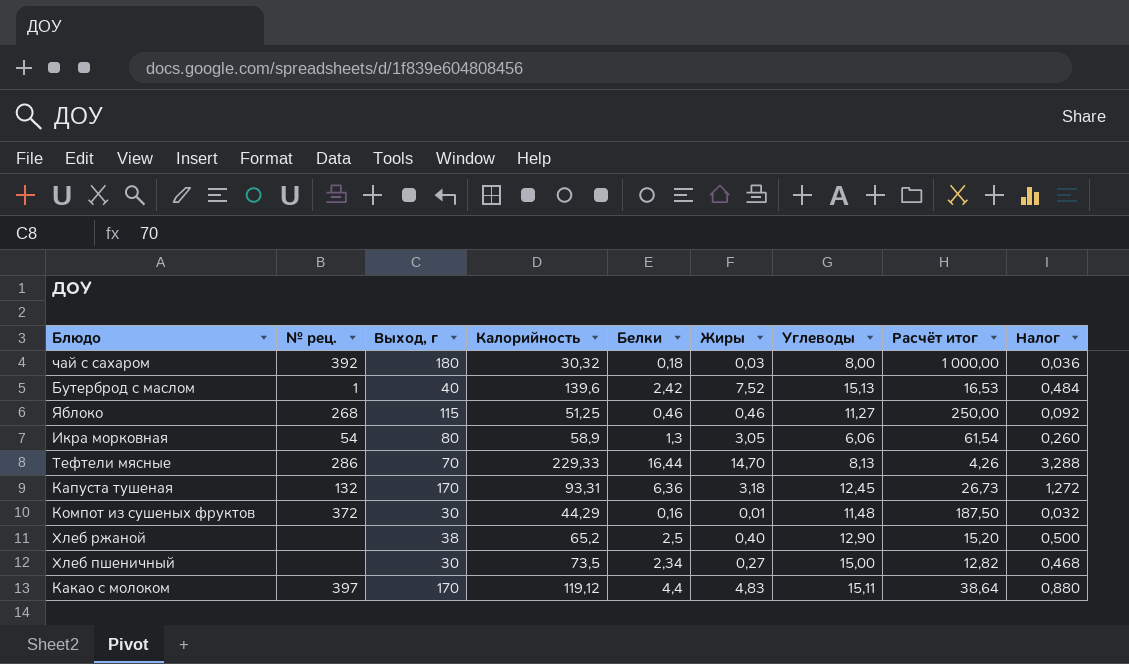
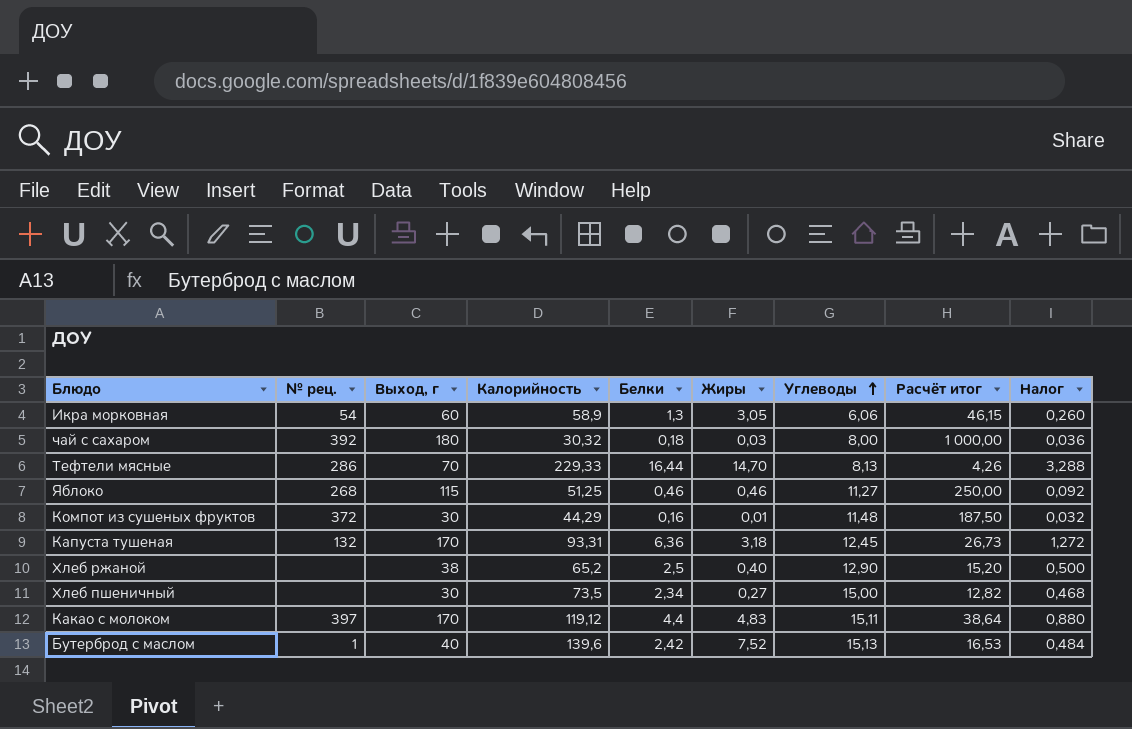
row order: none -> Углеводы ascending
Икра морковная | Выход, г: 80 -> 60
Икра морковная | Расчёт итог: 61,54 -> 46,15

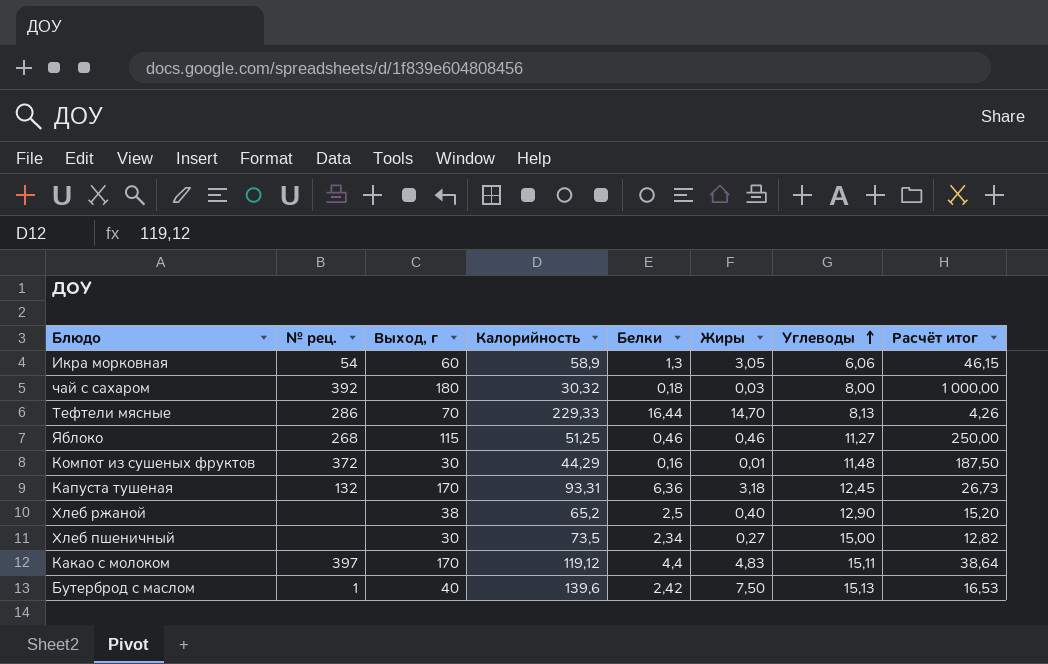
column Налог | formula: [Белки] * 0,2 -> none
Бутерброд с маслом | Жиры: 7,52 -> 7,50

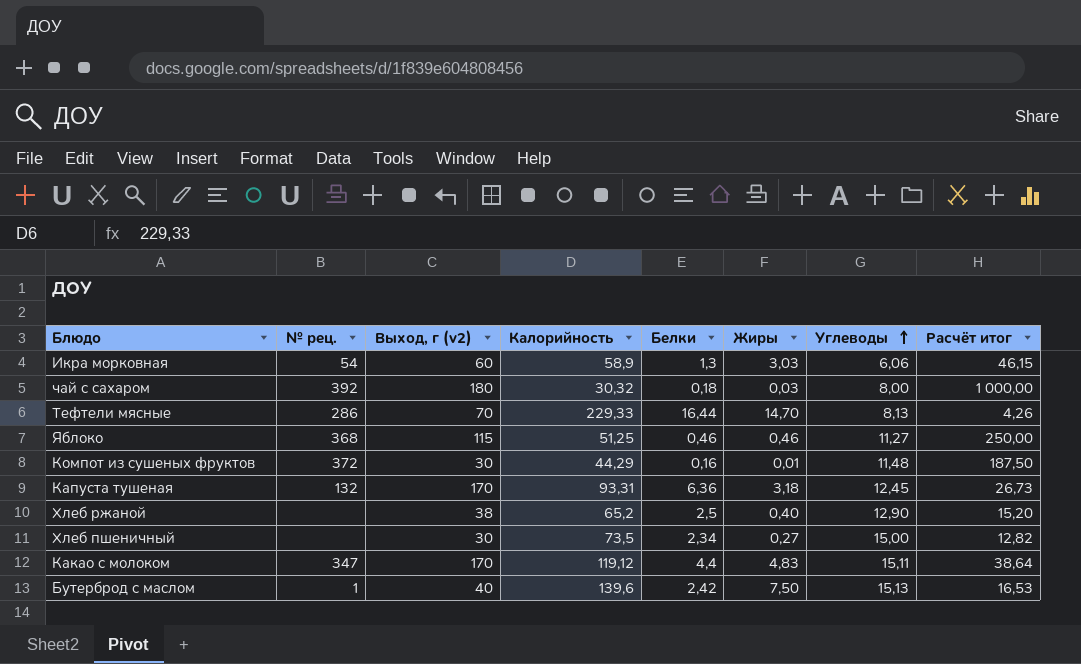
column name: Выход, г -> Выход, г (v2)
Икра морковная | Жиры: 3,05 -> 3,03
Яблоко | № рец.: 268 -> 368
Какао с молоком | № рец.: 397 -> 347

